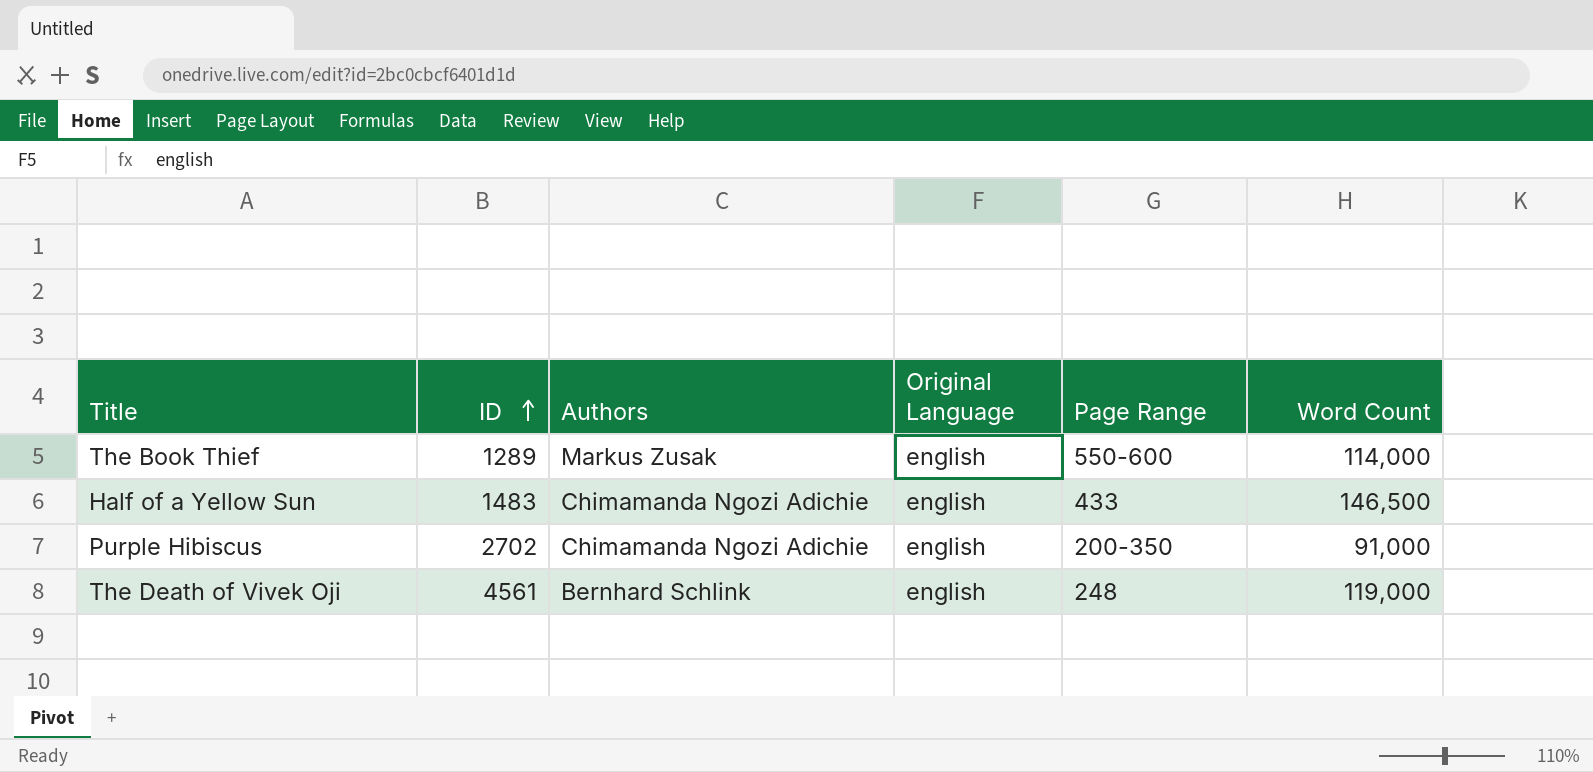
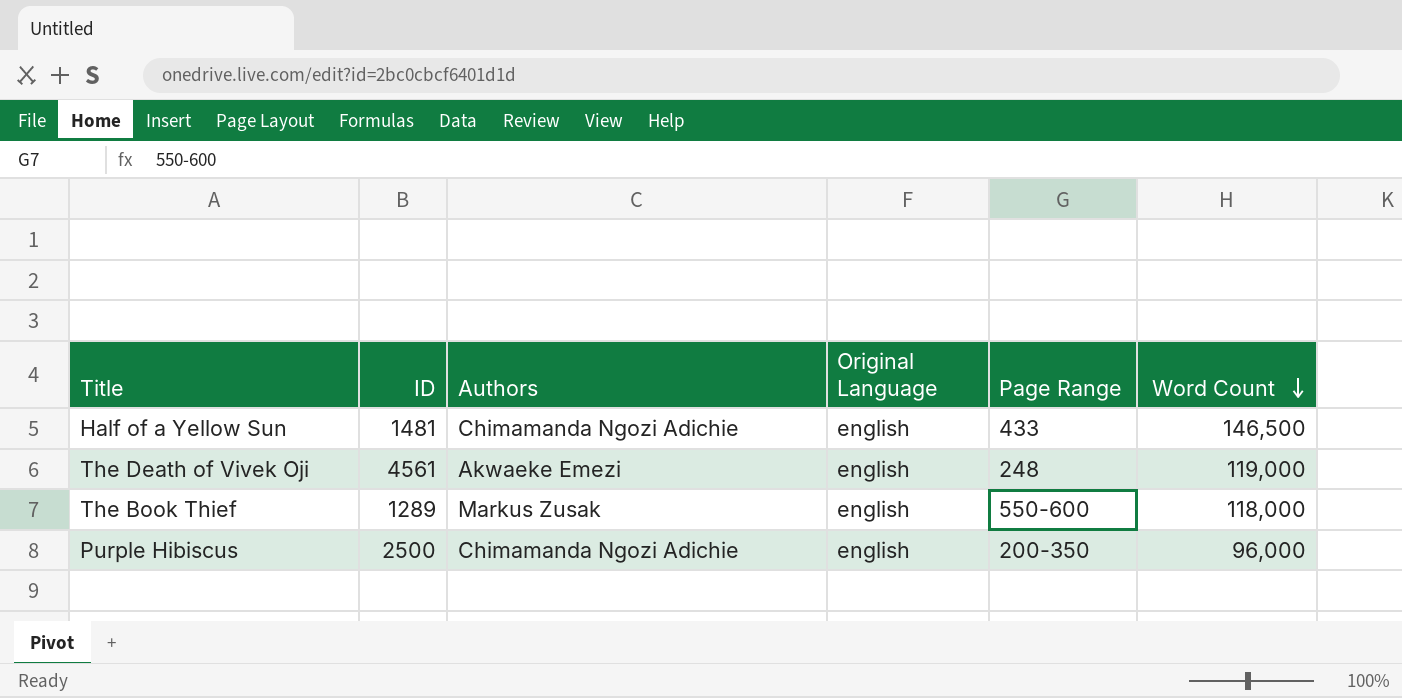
row order: ID ascending -> Word Count descending
Half of a Yellow Sun | ID: 1483 -> 1481
The Death of Vivek Oji | Authors: Bernhard Schlink -> Akwaeke Emezi
The Book Thief | Word Count: 114,000 -> 118,000
Purple Hibiscus | ID: 2702 -> 2500
Purple Hibiscus | Word Count: 91,000 -> 96,000

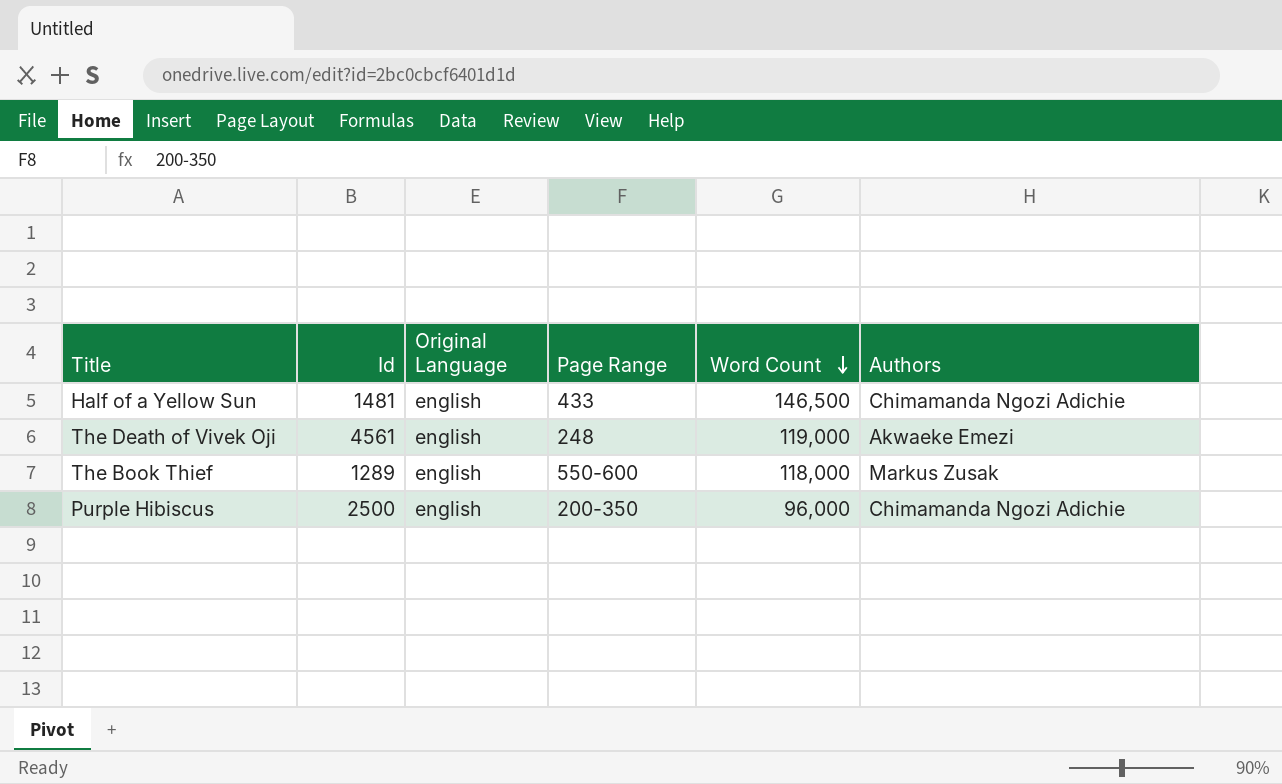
column name: ID -> Id
column Authors | position: 3 -> 6

